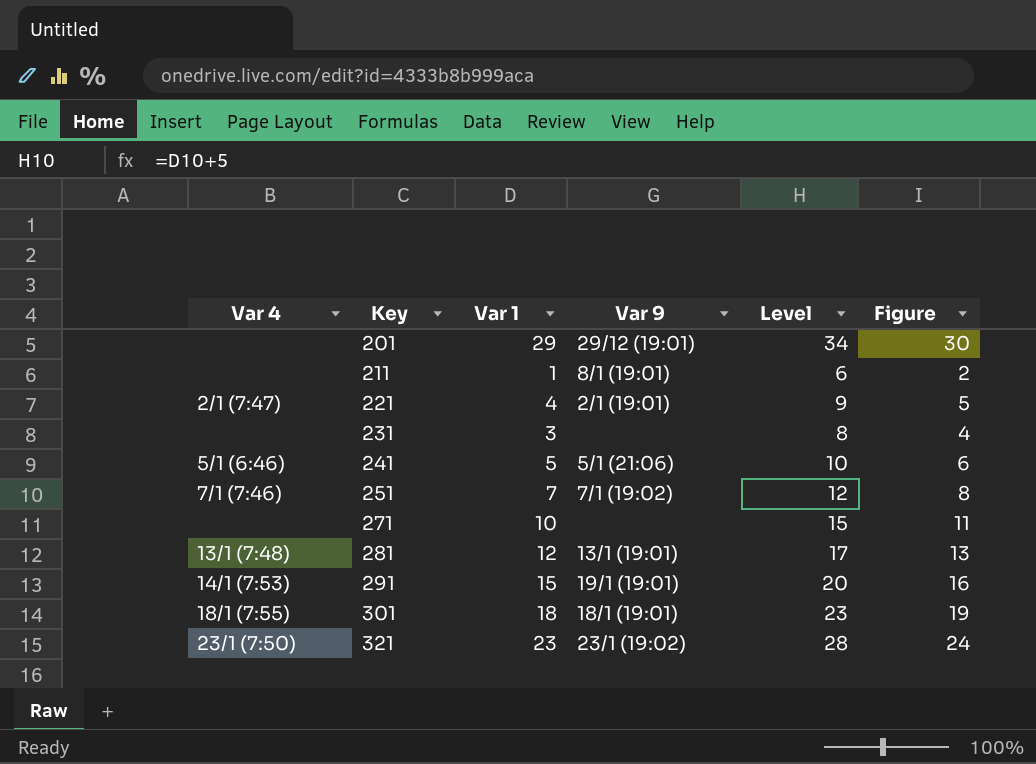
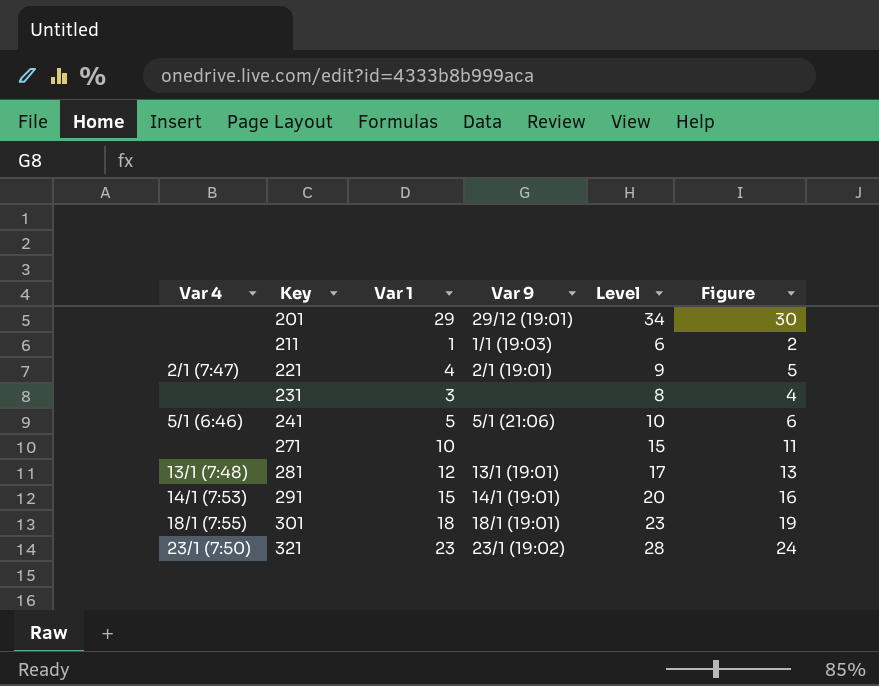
row 251: 7/1 (7:46) | 7 | 7/1 (19:02) | 12 | 8 -> none
211 | Var 9: 8/1 (19:01) -> 1/1 (19:03)
291 | Var 9: 19/1 (19:01) -> 14/1 (19:01)

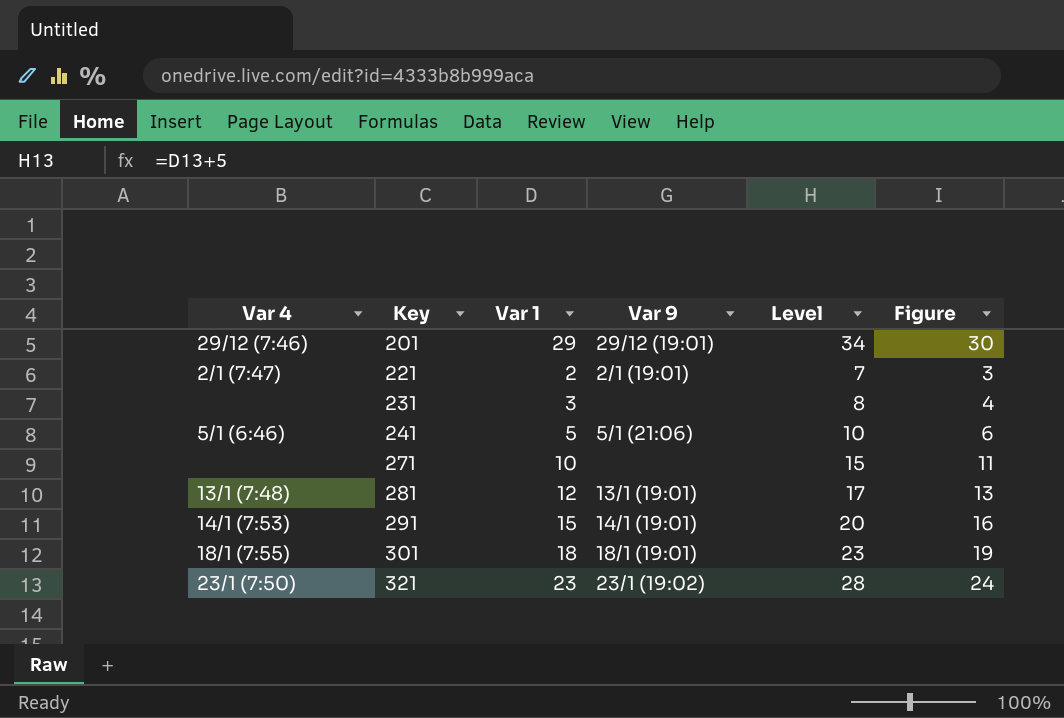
row 211: none | 1 | 1/1 (19:03) | 6 | 2 -> none
201 | Var 4: none -> 29/12 (7:46)
221 | Var 1: 4 -> 2
221 | Level: 9 -> 7
221 | Figure: 5 -> 3

